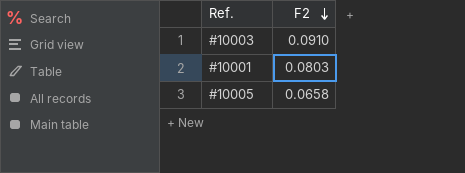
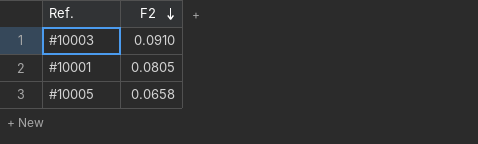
#10001 | F2: 0.0803 -> 0.0805

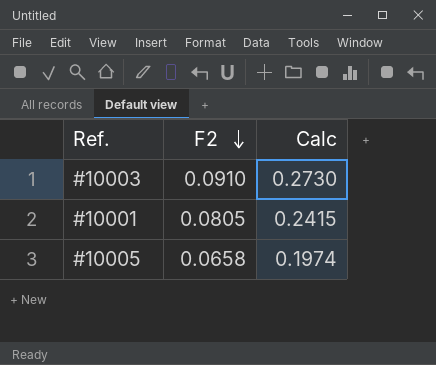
column Calc | formula: none -> [F2] * 3

